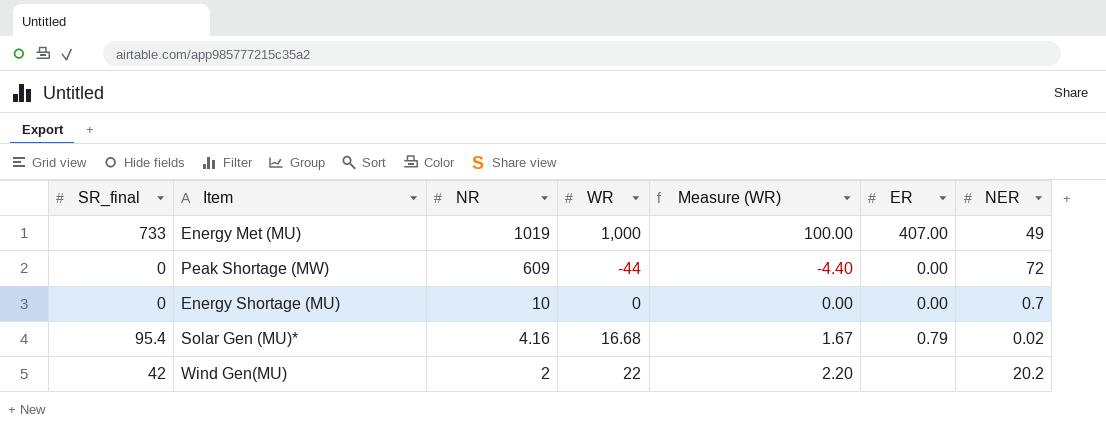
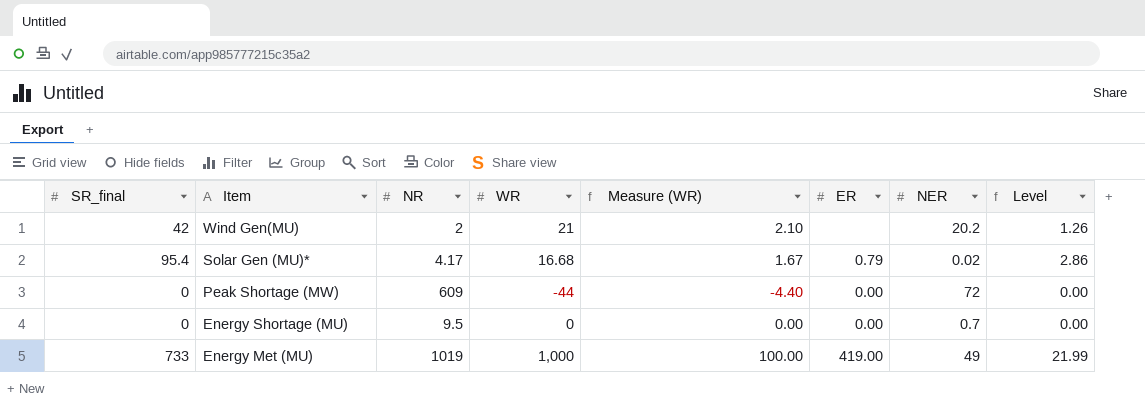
row order: NR descending -> Item descending
column Level | formula: none -> [SR_final] * 0.03
Wind Gen(MU) | WR: 22 -> 21
Wind Gen(MU) | Measure (WR): 2.20 -> 2.10
Solar Gen (MU)* | NR: 4.16 -> 4.17
Energy Shortage (MU) | NR: 10 -> 9.5
Energy Met (MU) | ER: 407.00 -> 419.00

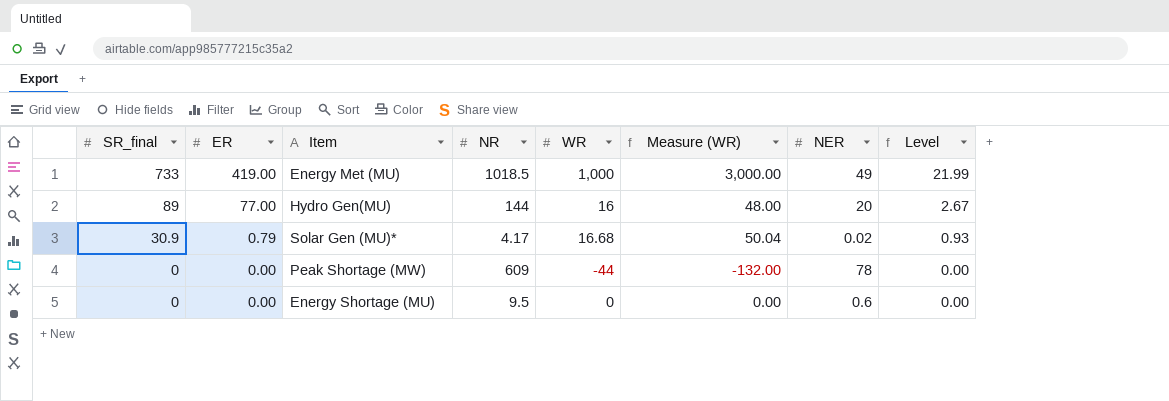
row order: Item descending -> SR_final descending
column ER | position: 6 -> 2
column Measure (WR) | formula: [WR] * 0.1 -> [WR] * 3
row Wind Gen(MU): 42 | 2 | 21 | 2.10 | none | 20.2 | 1.26 -> none
Energy Met (MU) | NR: 1019 -> 1018.5
row Hydro Gen(MU): none -> 89 | 77.00 | 144 | 16 | 48.00 | 20 | 2.67
Solar Gen (MU)* | SR_final: 95.4 -> 30.9
Solar Gen (MU)* | Level: 2.86 -> 0.93
Peak Shortage (MW) | NER: 72 -> 78
Energy Shortage (MU) | NER: 0.7 -> 0.6

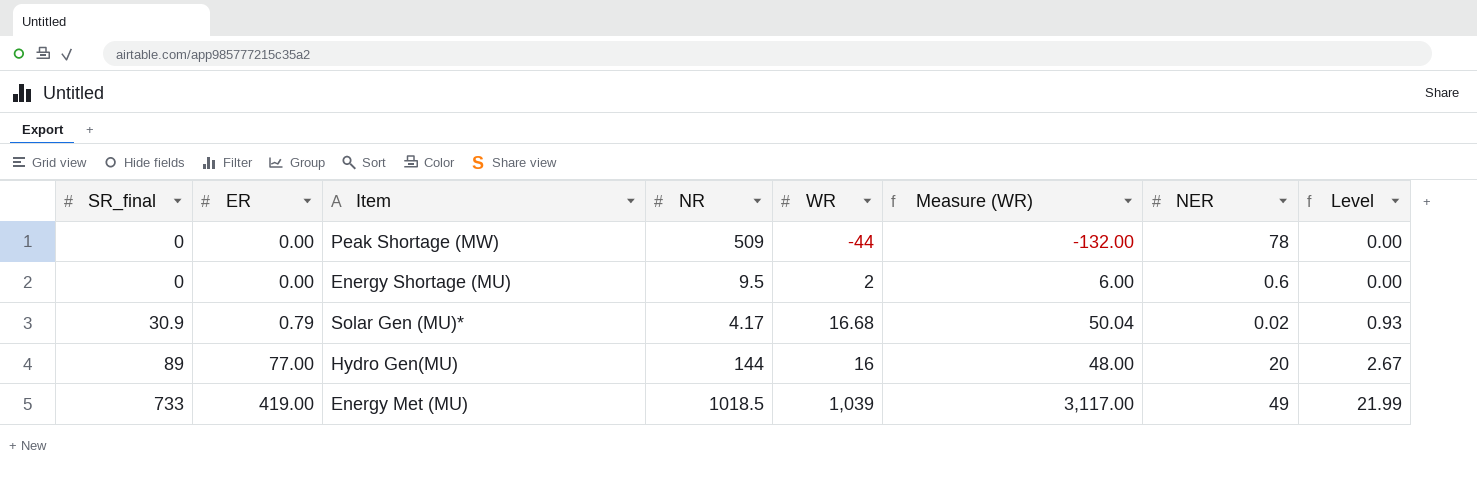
row order: SR_final descending -> SR_final ascending
Peak Shortage (MW) | NR: 609 -> 509
Energy Shortage (MU) | WR: 0 -> 2
Energy Shortage (MU) | Measure (WR): 0.00 -> 6.00
Energy Met (MU) | WR: 1,000 -> 1,039
Energy Met (MU) | Measure (WR): 3,000.00 -> 3,117.00

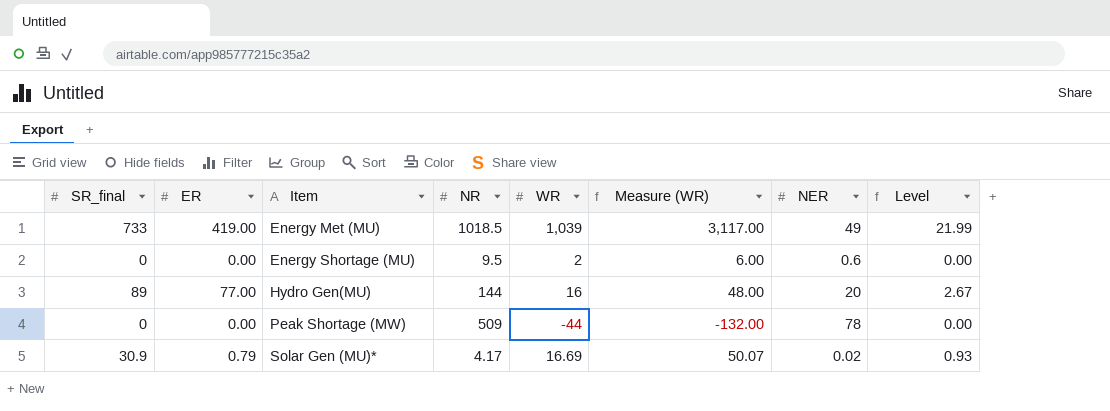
row order: SR_final ascending -> Item ascending
Solar Gen (MU)* | WR: 16.68 -> 16.69
Solar Gen (MU)* | Measure (WR): 50.04 -> 50.07

